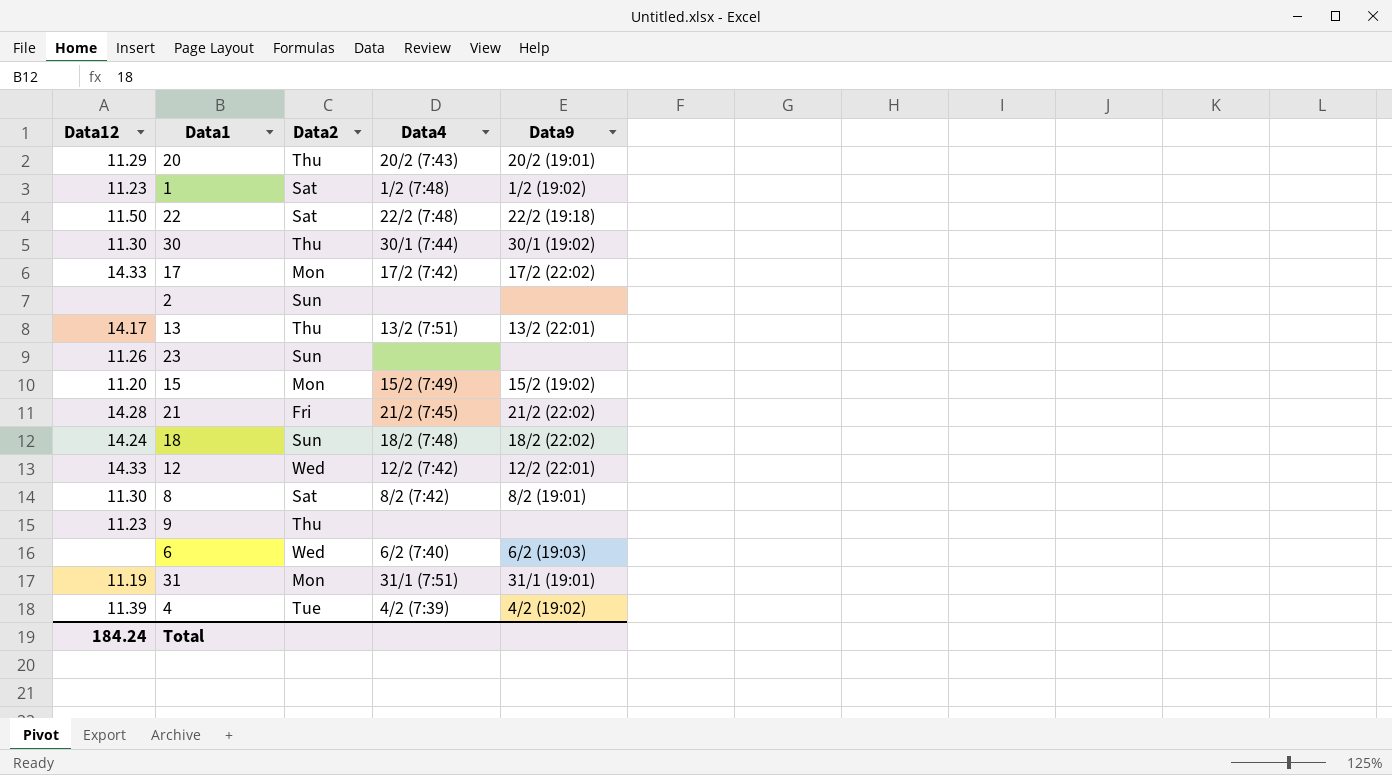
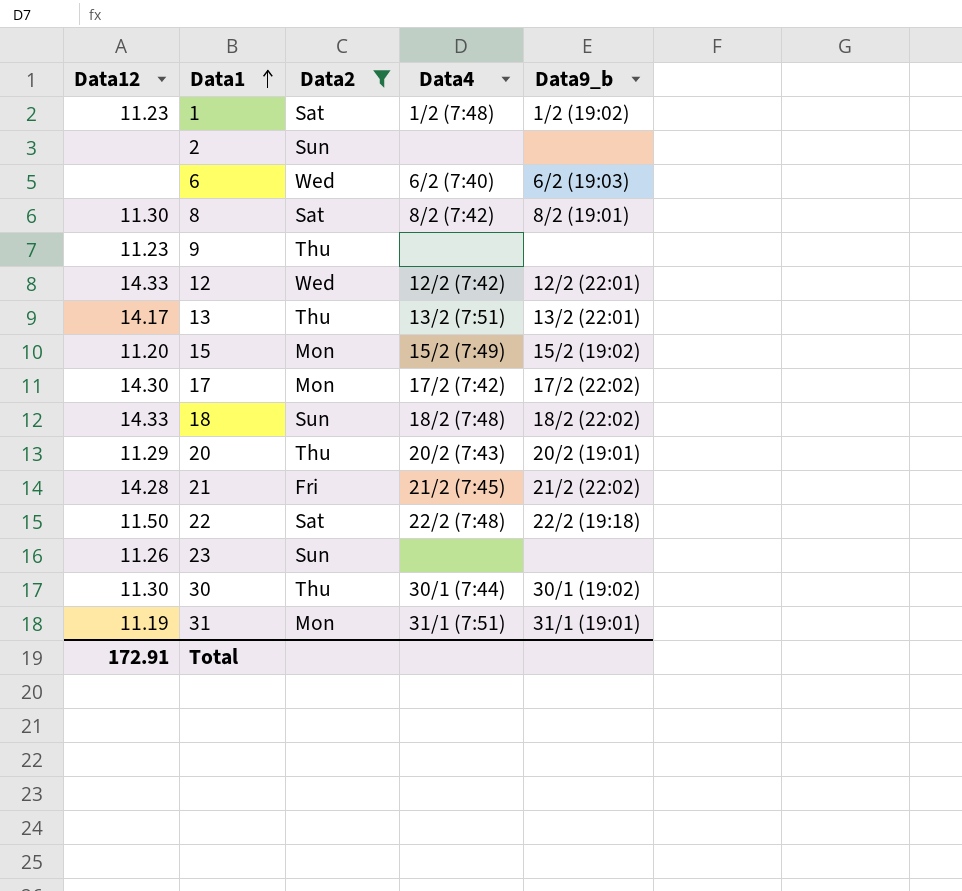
filter: none -> Data2 != Tue
row order: none -> Data1 ascending
column name: Data9 -> Data9_b
17 | Data12: 14.33 -> 14.30
18 | Data12: 14.24 -> 14.33
Total | Data12: 184.24 -> 172.91

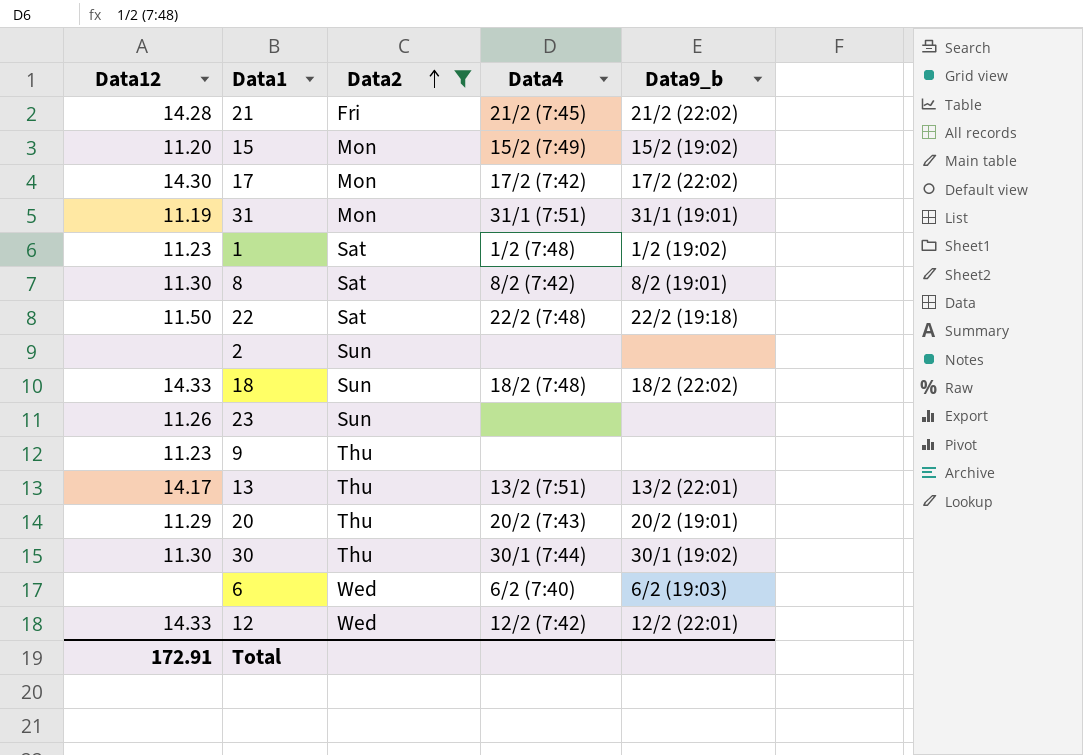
row order: Data1 ascending -> Data2 ascending

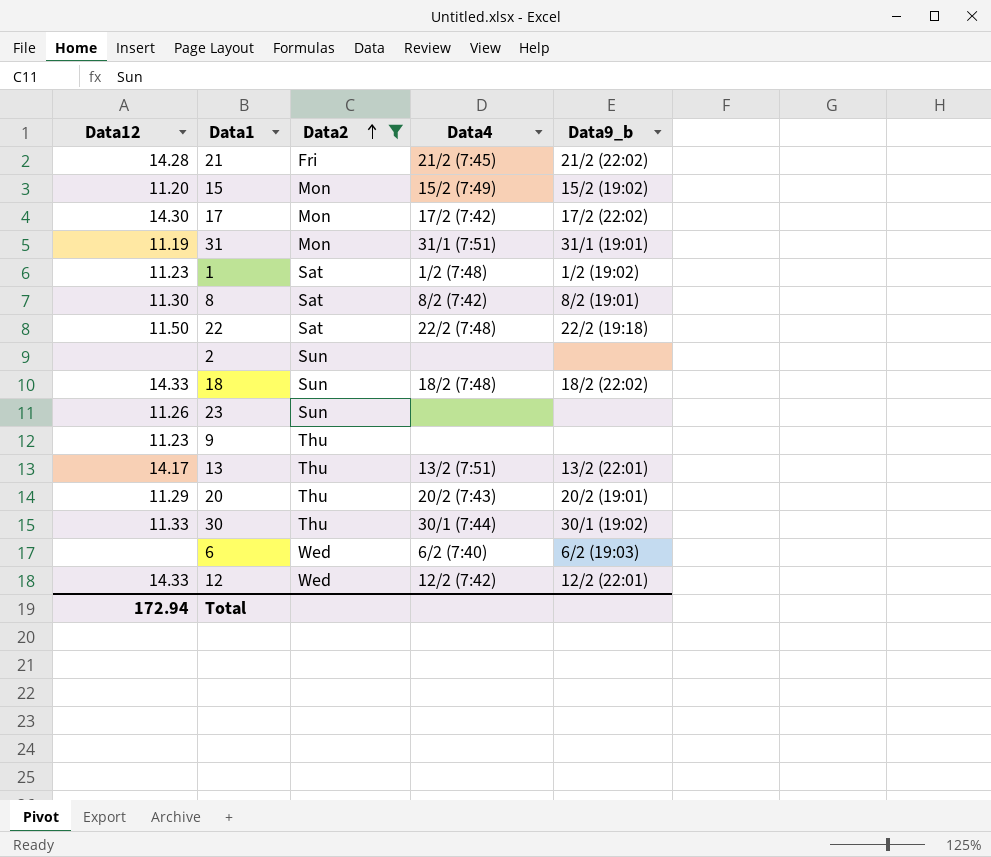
30 | Data12: 11.30 -> 11.33
Total | Data12: 172.91 -> 172.94

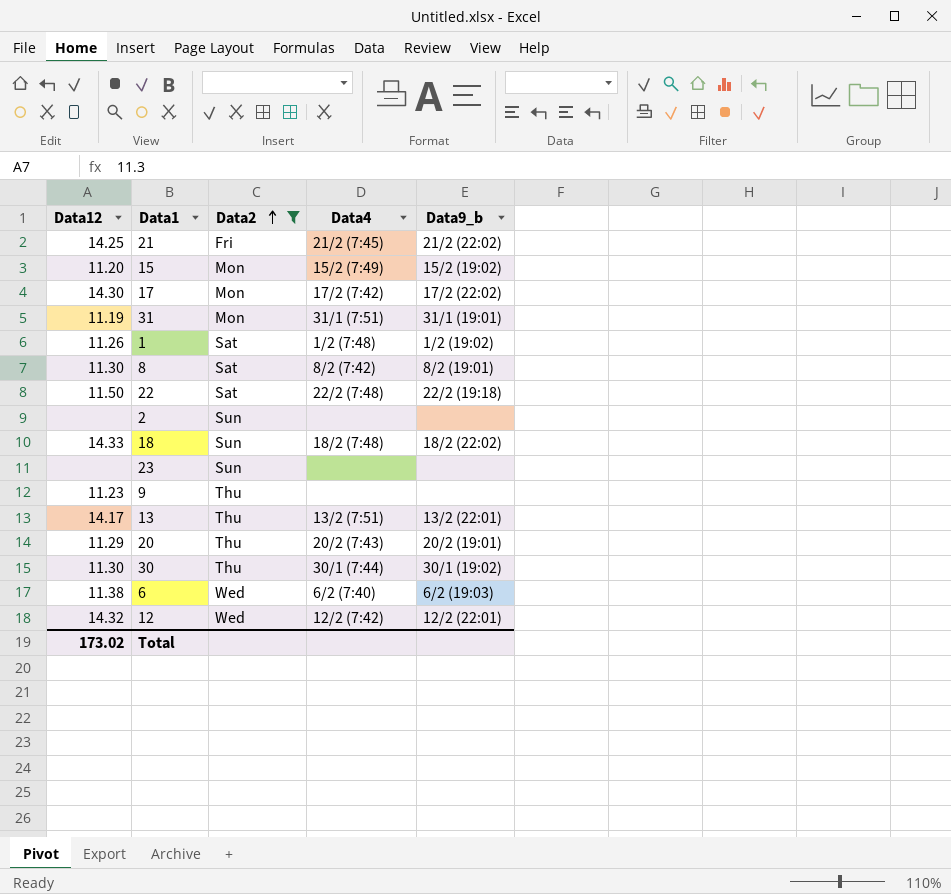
21 | Data12: 14.28 -> 14.25
1 | Data12: 11.23 -> 11.26
23 | Data12: 11.26 -> none
30 | Data12: 11.33 -> 11.30
6 | Data12: none -> 11.38
12 | Data12: 14.33 -> 14.32
Total | Data12: 172.94 -> 173.02

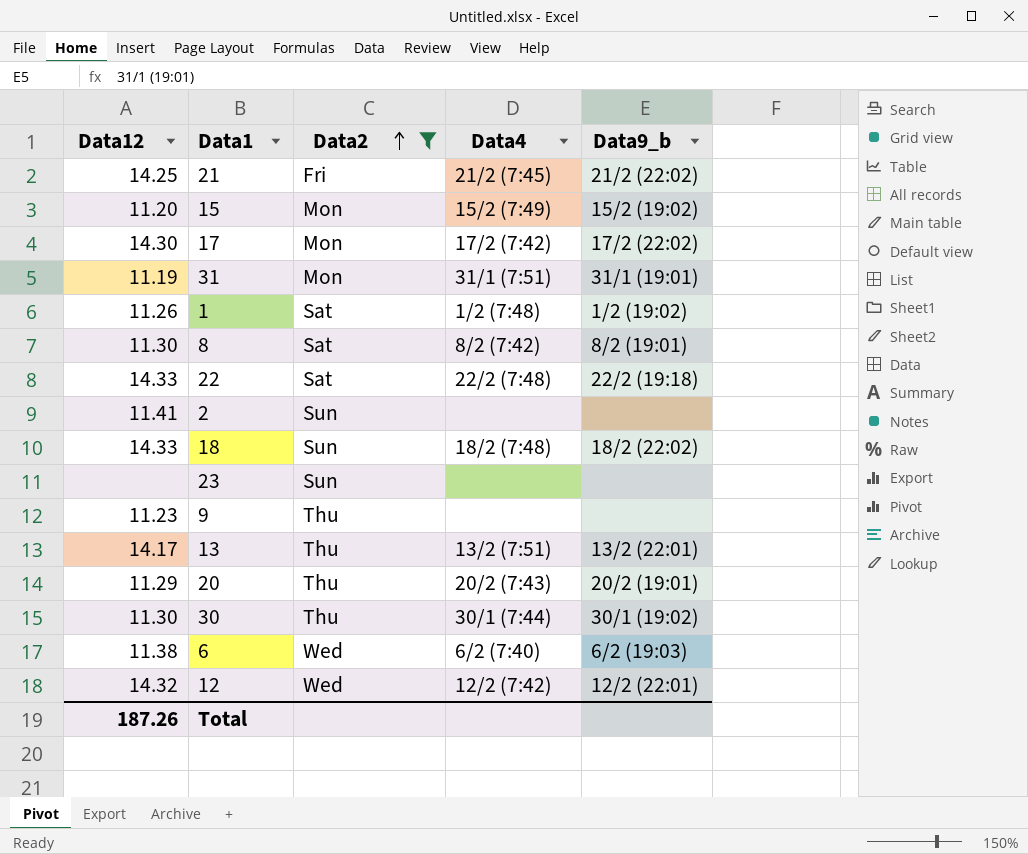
22 | Data12: 11.50 -> 14.33
2 | Data12: none -> 11.41
Total | Data12: 173.02 -> 187.26

